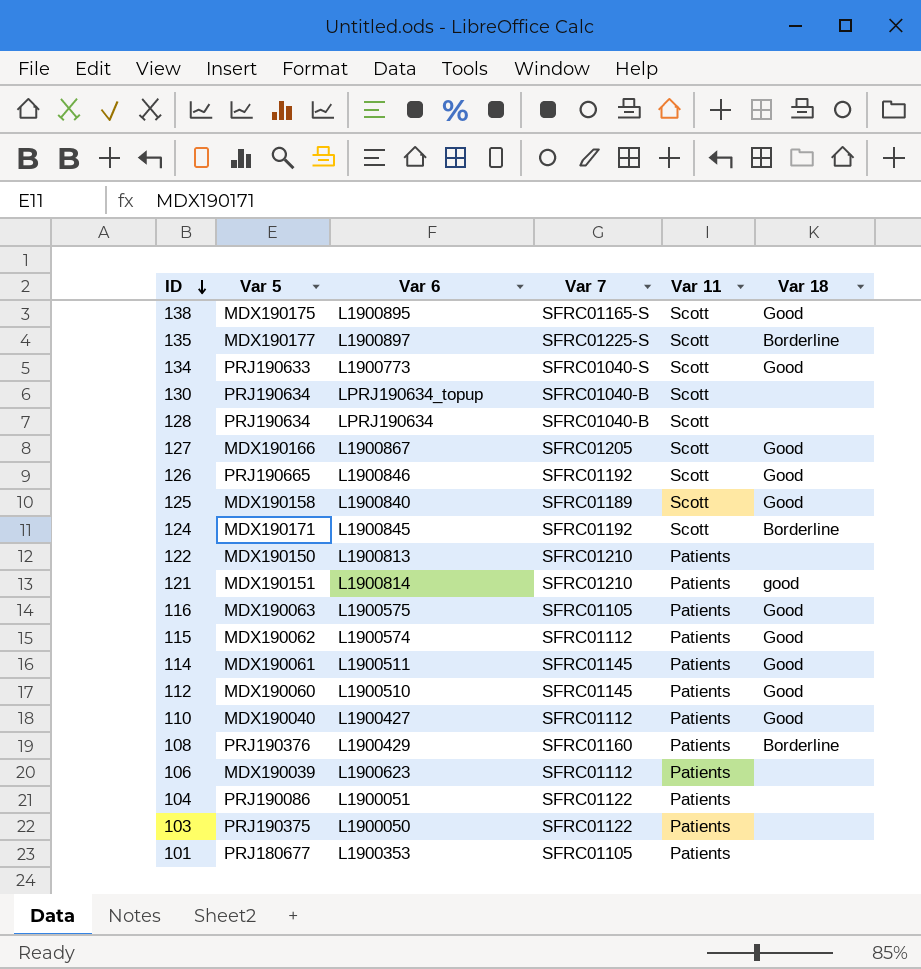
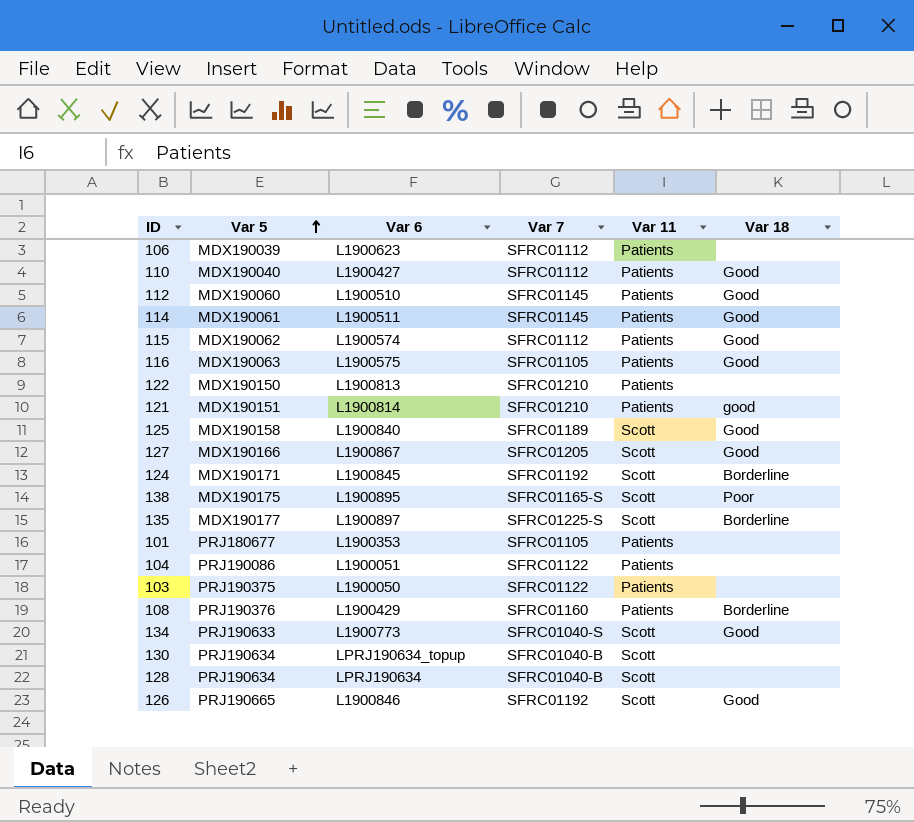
row order: ID descending -> Var 5 ascending
138 | Var 18: Good -> Poor

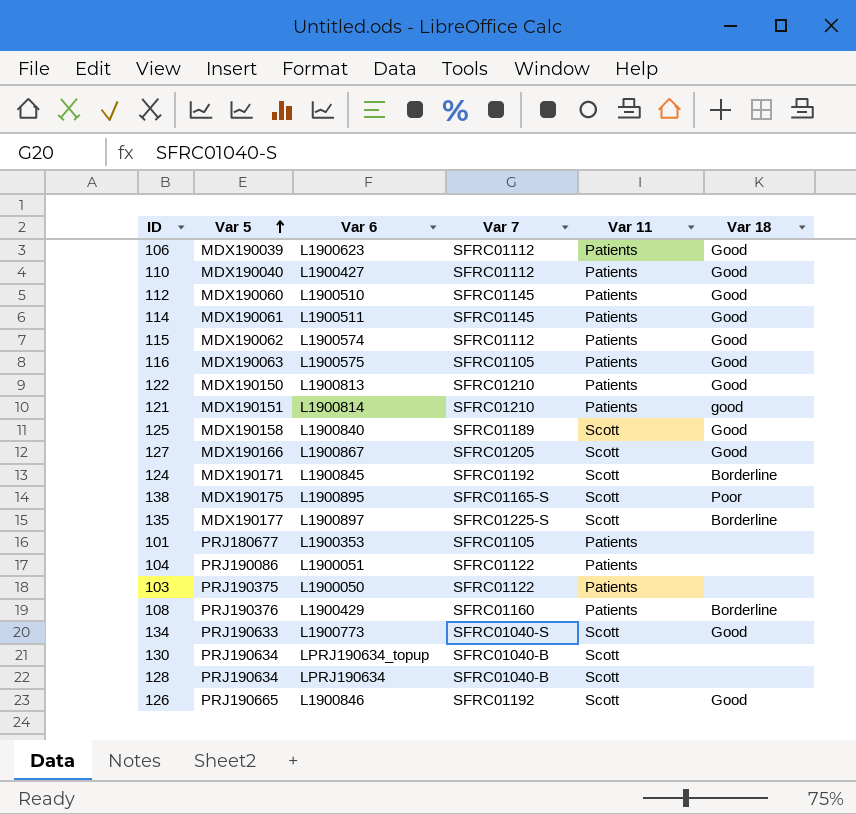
106 | Var 18: none -> Good
122 | Var 18: none -> Good

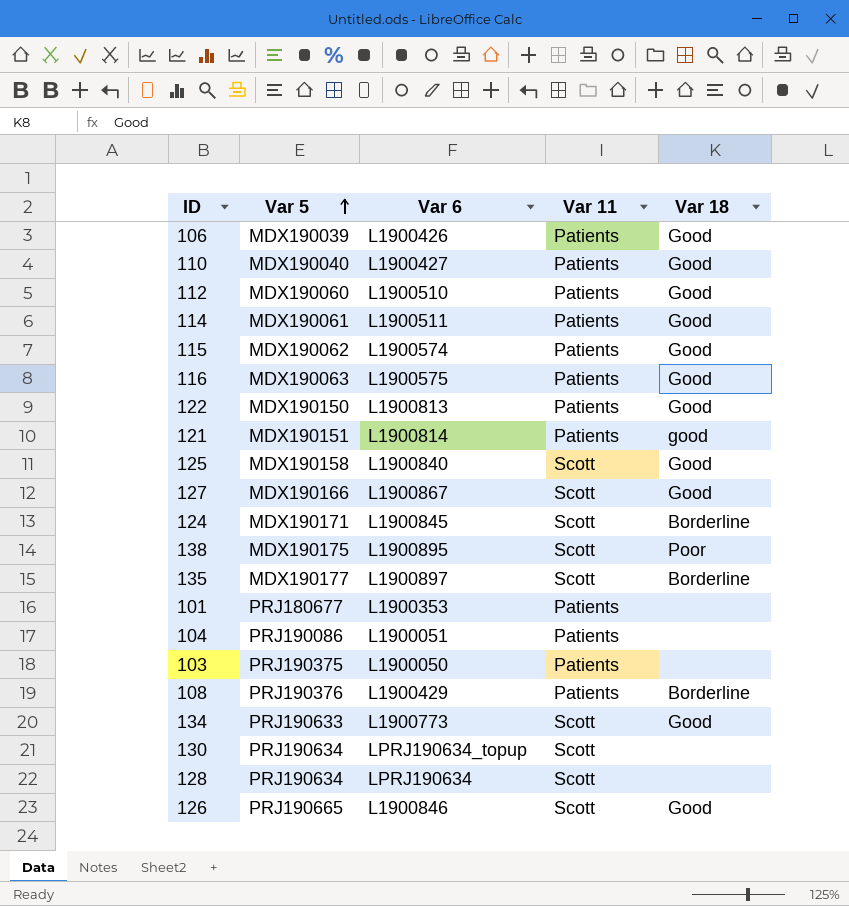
column Var 7 | position: 4 -> none
106 | Var 6: L1900623 -> L1900426

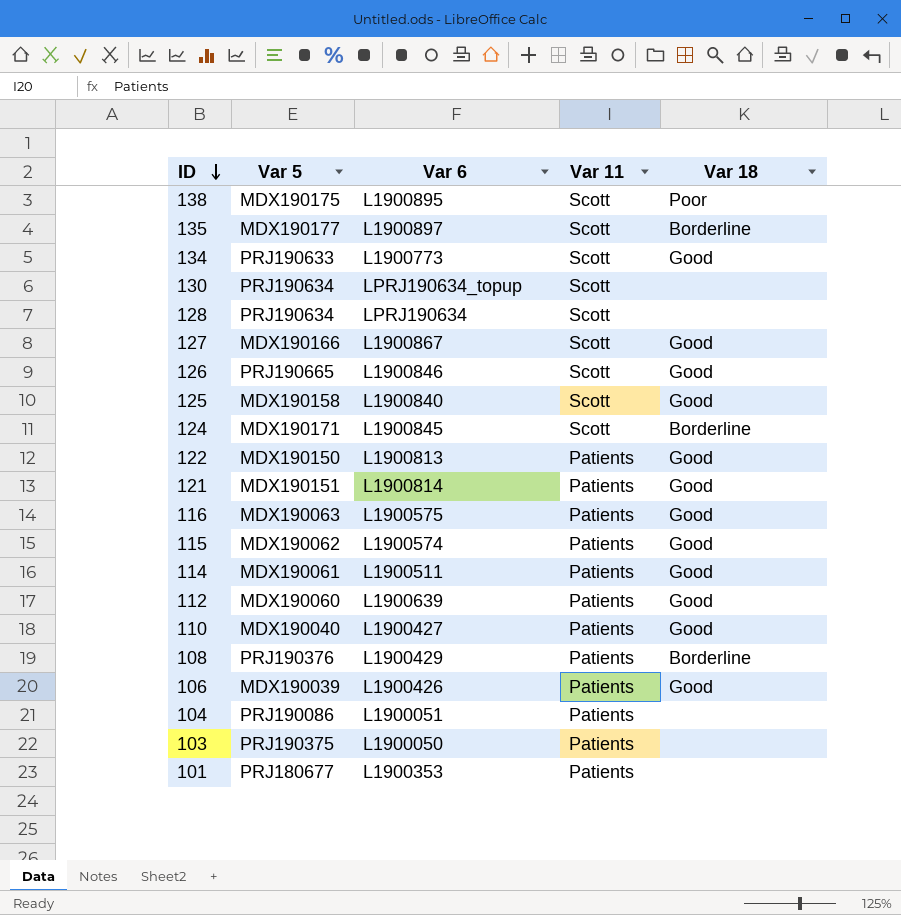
row order: Var 5 ascending -> ID descending
121 | Var 18: good -> Good
112 | Var 6: L1900510 -> L1900639

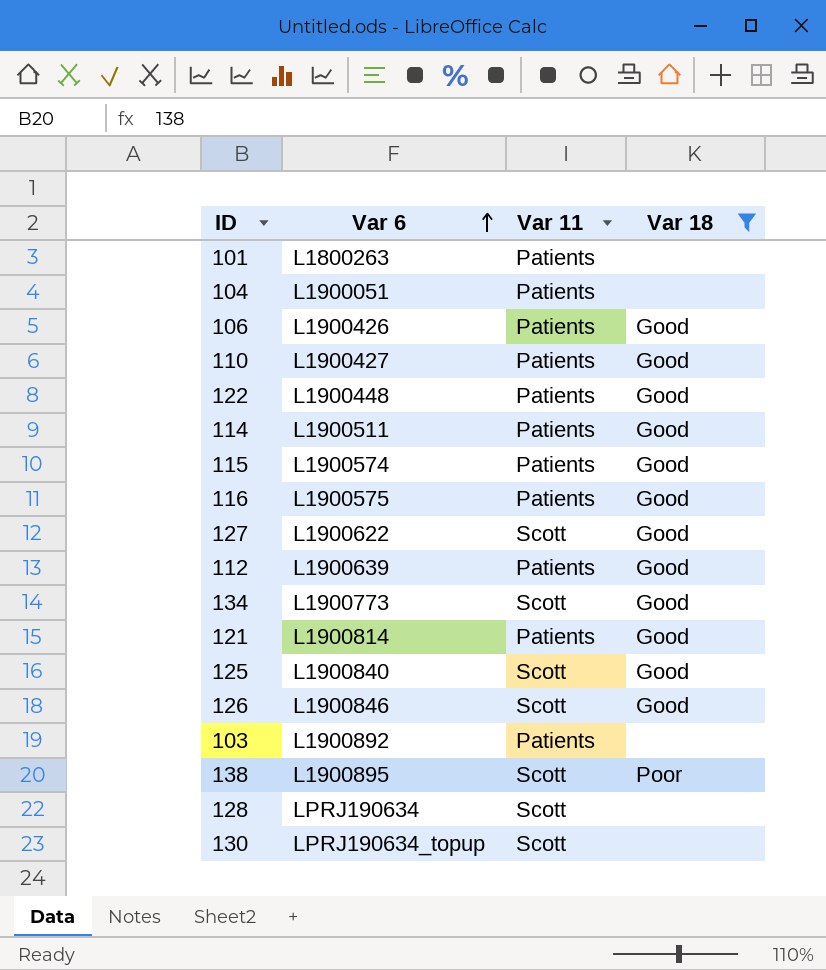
filter: none -> Var 18 != Borderline
row order: ID descending -> Var 6 ascending
column Var 5 | position: 2 -> none
101 | Var 6: L1900353 -> L1800263
122 | Var 6: L1900813 -> L1900448
127 | Var 6: L1900867 -> L1900622
103 | Var 6: L1900050 -> L1900892

